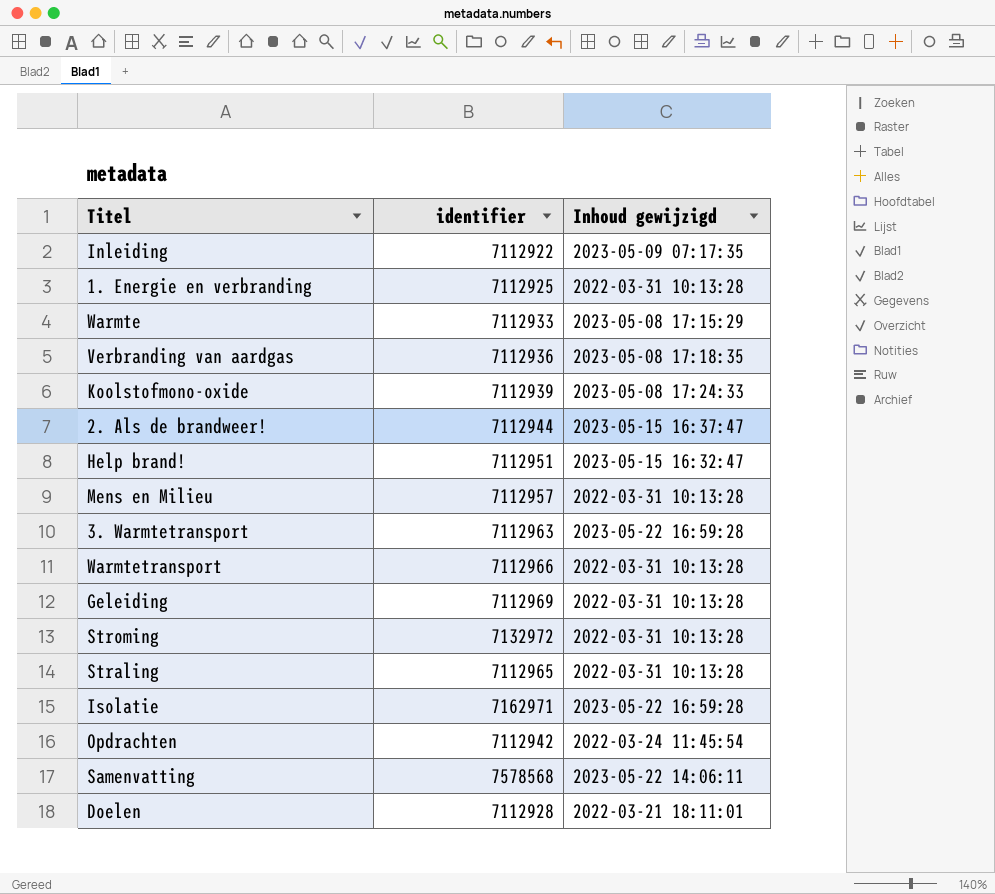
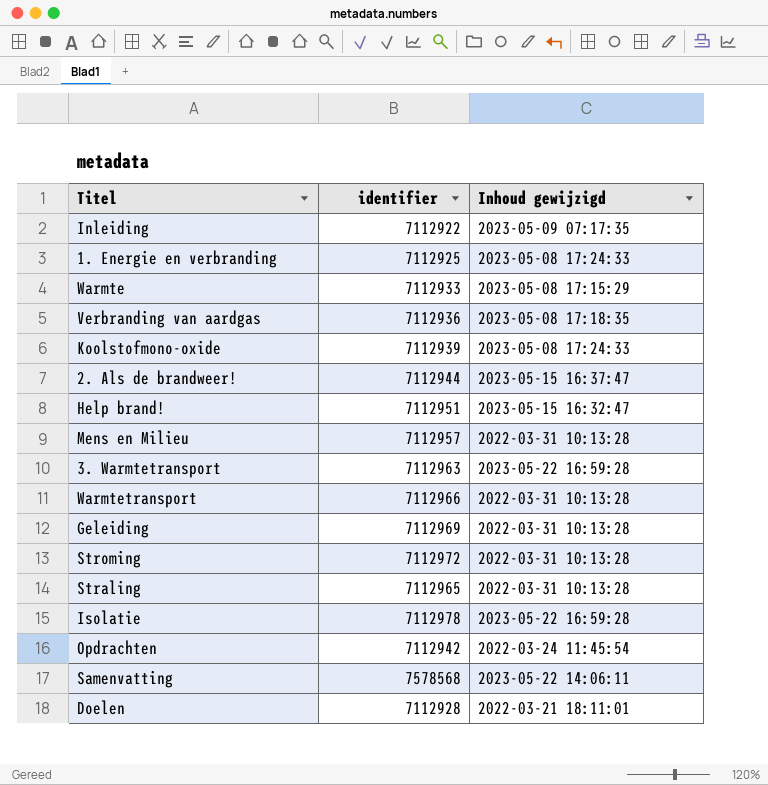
1. Energie en verbranding | Inhoud gewijzigd: 2022-03-31 10:13:28 -> 2023-05-08 17:24:33
Stroming | identifier: 7132972 -> 7112972
Isolatie | identifier: 7162971 -> 7112978

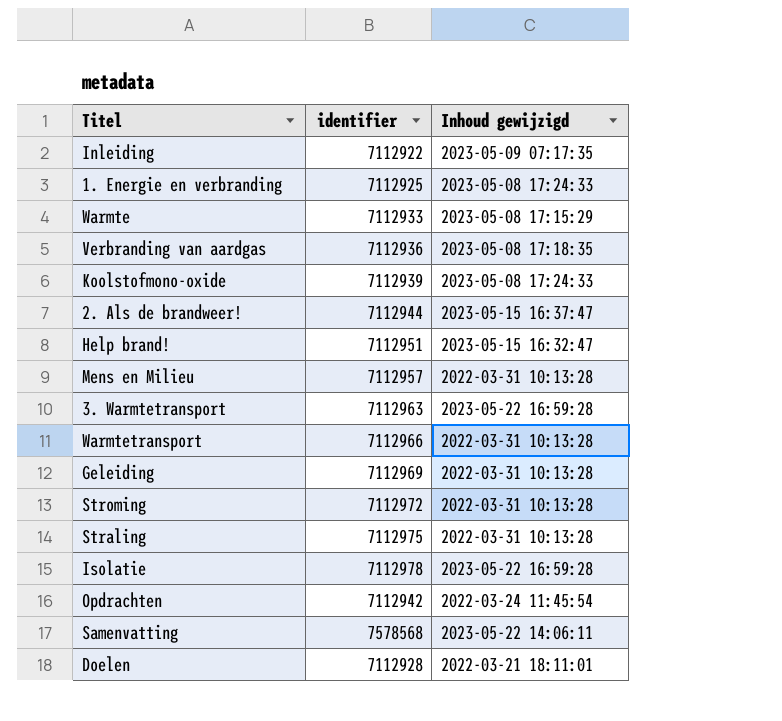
Straling | identifier: 7112965 -> 7112975

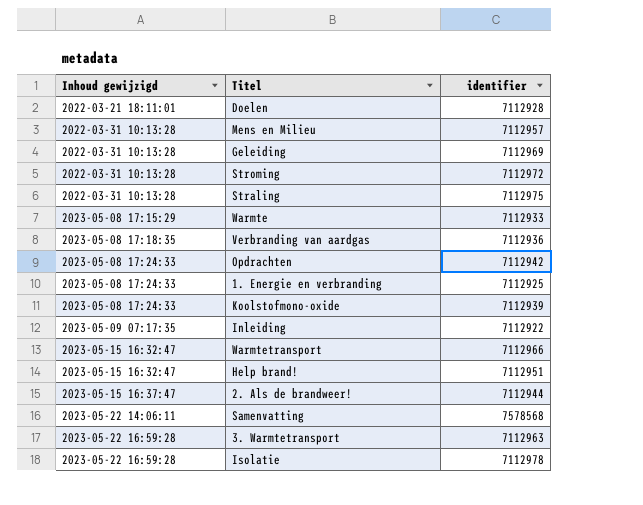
row order: none -> Inhoud gewijzigd ascending
column Inhoud gewijzigd | position: 3 -> 1
Opdrachten | Inhoud gewijzigd: 2022-03-24 11:45:54 -> 2023-05-08 17:24:33
Warmtetransport | Inhoud gewijzigd: 2022-03-31 10:13:28 -> 2023-05-15 16:32:47

